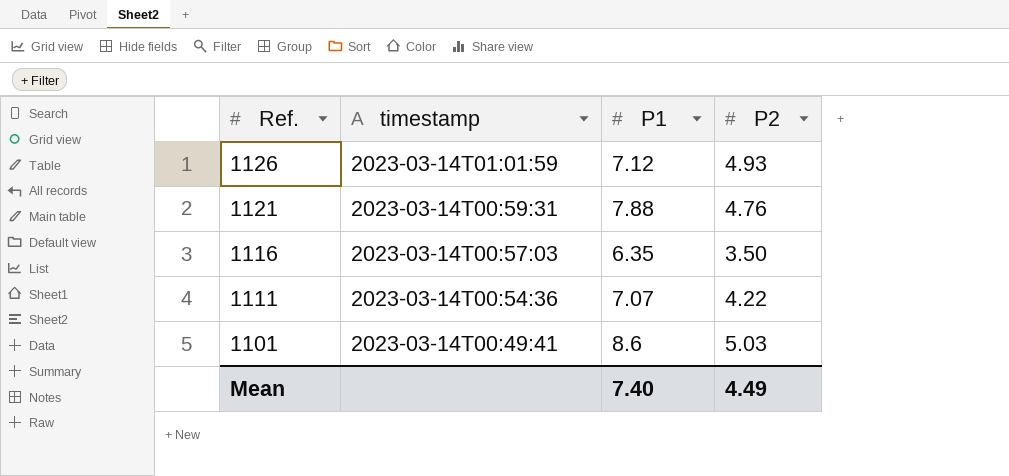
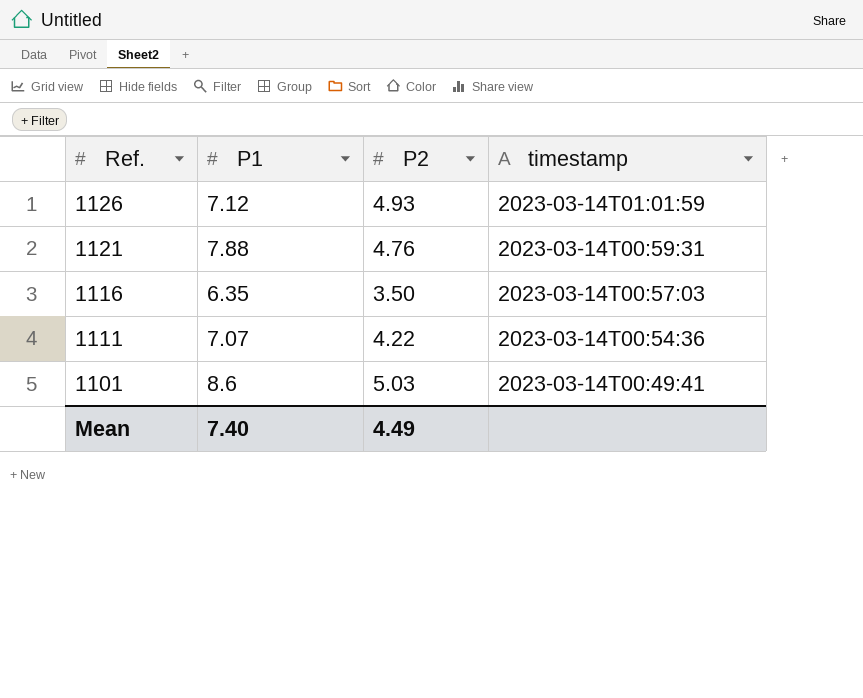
column timestamp | position: 2 -> 4

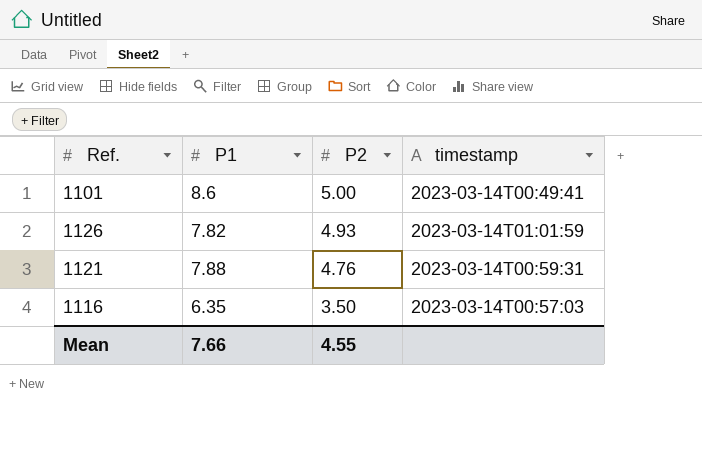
row order: Ref. descending -> P2 descending
row 1111: 7.07 | 4.22 | 2023-03-14T00:54:36 -> none
1101 | P2: 5.03 -> 5.00
1126 | P1: 7.12 -> 7.82
Mean | P1: 7.40 -> 7.66
Mean | P2: 4.49 -> 4.55

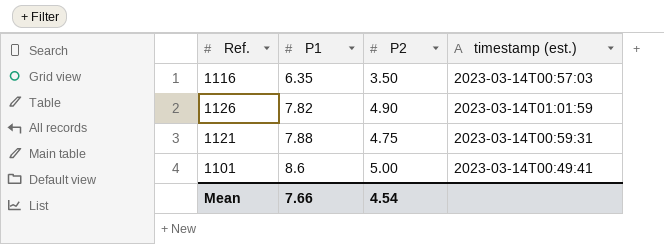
row order: P2 descending -> P1 ascending
column name: timestamp -> timestamp (est.)
1126 | P2: 4.93 -> 4.90
1121 | P2: 4.76 -> 4.75
Mean | P2: 4.55 -> 4.54

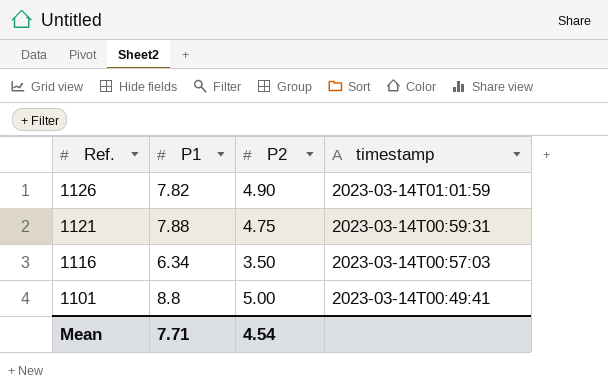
row order: P1 ascending -> Ref. descending
column name: timestamp (est.) -> timestamp
1116 | P1: 6.35 -> 6.34
1101 | P1: 8.6 -> 8.8
Mean | P1: 7.66 -> 7.71

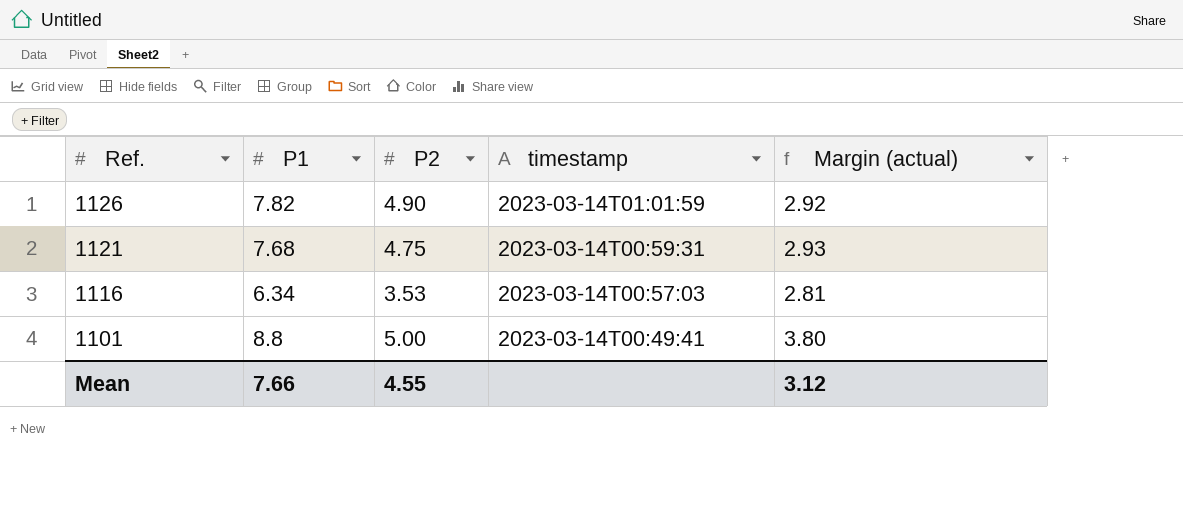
column Margin (actual) | formula: none -> [P1] - [P2]
1121 | P1: 7.88 -> 7.68
1116 | P2: 3.50 -> 3.53
Mean | P1: 7.71 -> 7.66
Mean | P2: 4.54 -> 4.55

